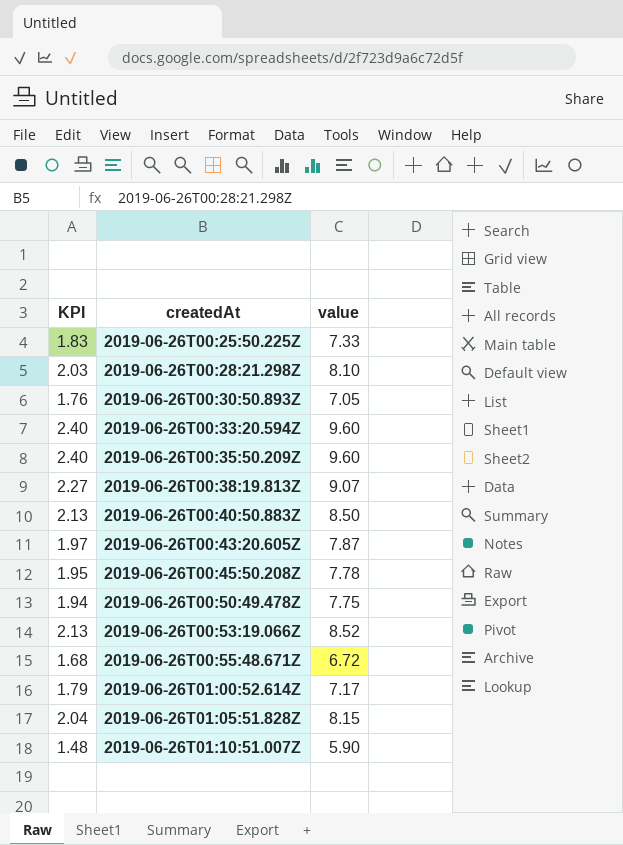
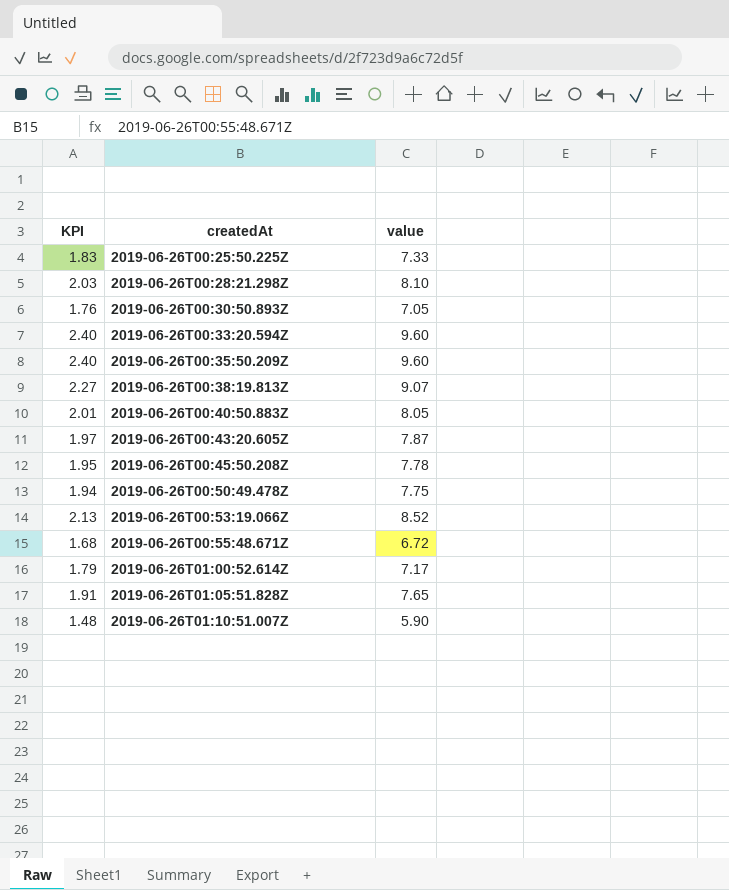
2019-06-26T00:40:50.883Z | KPI: 2.13 -> 2.01
2019-06-26T00:40:50.883Z | value: 8.50 -> 8.05
2019-06-26T01:05:51.828Z | KPI: 2.04 -> 1.91
2019-06-26T01:05:51.828Z | value: 8.15 -> 7.65

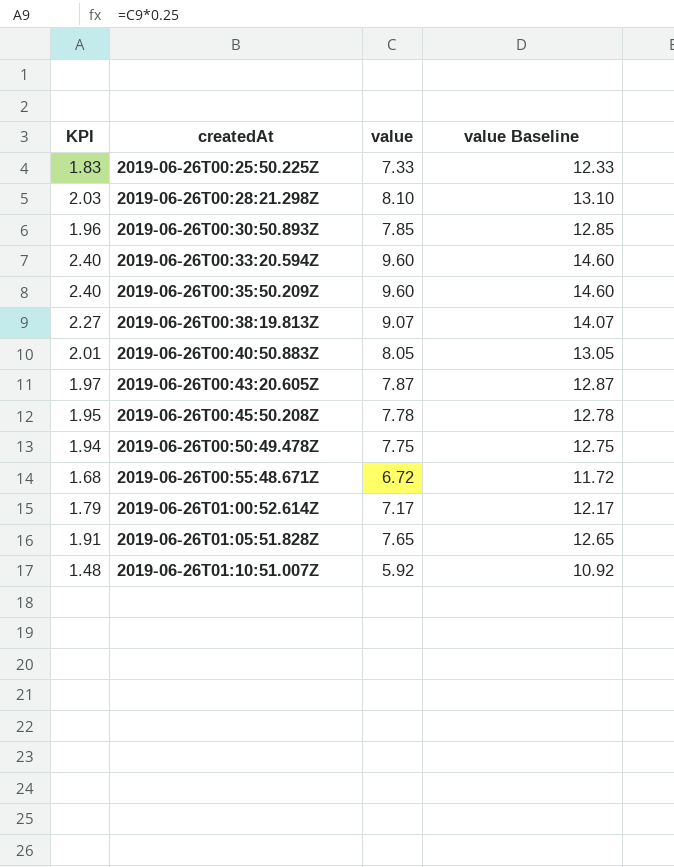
column value Baseline | formula: none -> [value] + 5
row 2019-06-26T00:53:19.066Z: 2.13 | 8.52 -> none
2019-06-26T00:30:50.893Z | KPI: 1.76 -> 1.96
2019-06-26T00:30:50.893Z | value: 7.05 -> 7.85
2019-06-26T01:10:51.007Z | value: 5.90 -> 5.92

